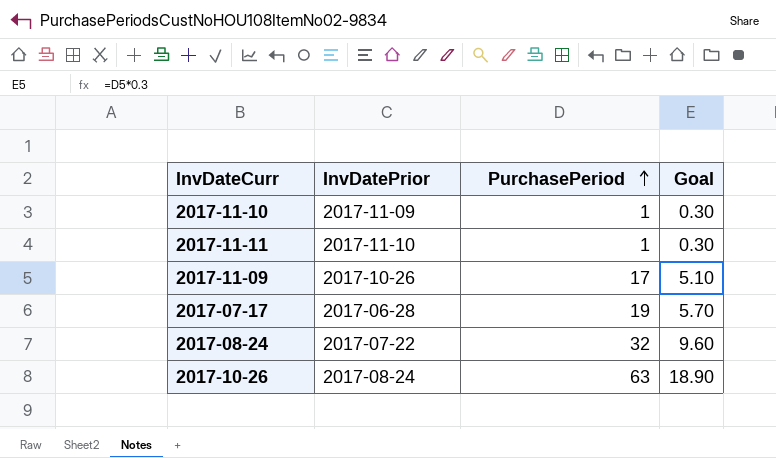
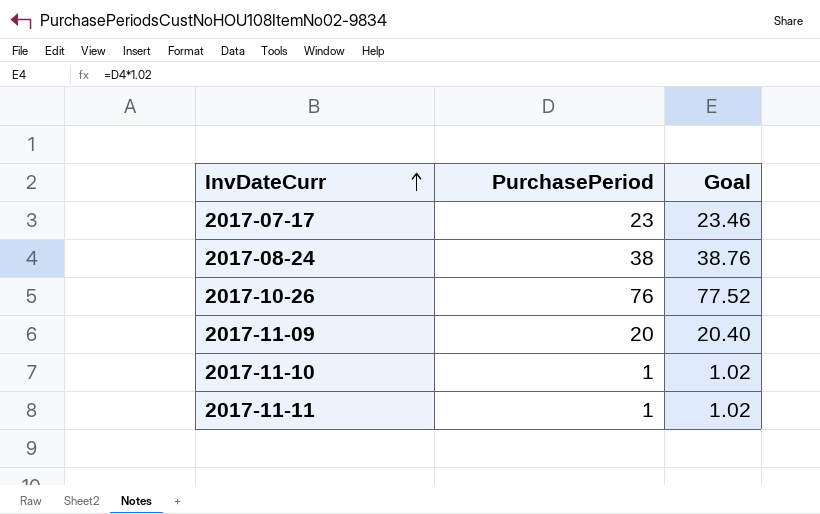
row order: PurchasePeriod ascending -> InvDateCurr ascending
column InvDatePrior | position: 2 -> none
column Goal | formula: [PurchasePeriod] * 0.3 -> [PurchasePeriod] * 1.02
2017-07-17 | PurchasePeriod: 19 -> 23
2017-08-24 | PurchasePeriod: 32 -> 38
2017-10-26 | PurchasePeriod: 63 -> 76
2017-11-09 | PurchasePeriod: 17 -> 20

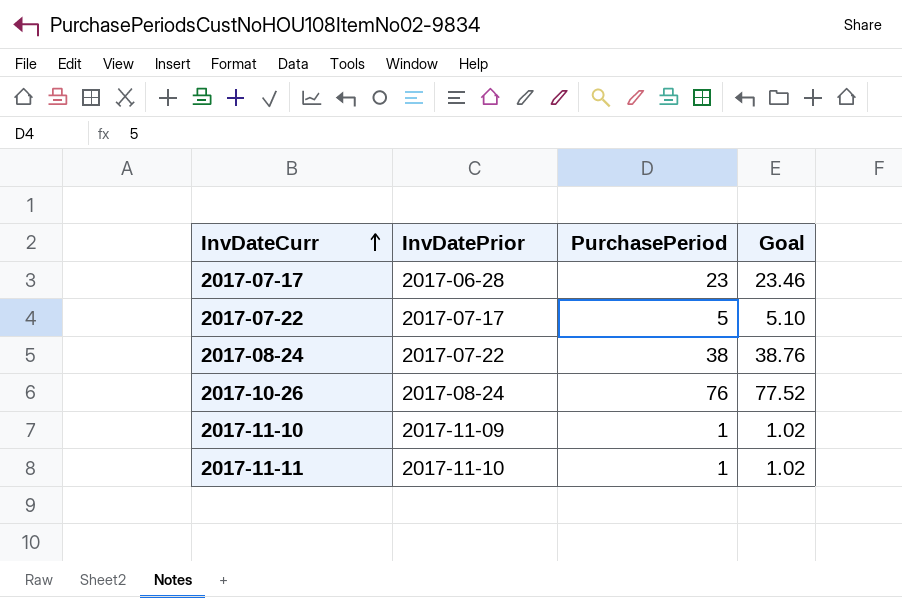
column InvDatePrior | position: none -> 2
row 2017-11-09: 20 | 20.40 -> none
row 2017-07-22: none -> 2017-07-17 | 5 | 5.10

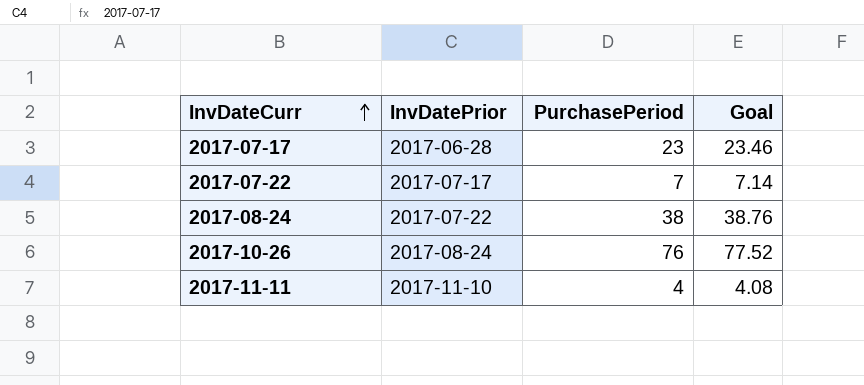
row 2017-11-10: 2017-11-09 | 1 | 1.02 -> none
2017-07-22 | PurchasePeriod: 5 -> 7
2017-07-22 | Goal: 5.10 -> 7.14
2017-11-11 | PurchasePeriod: 1 -> 4
2017-11-11 | Goal: 1.02 -> 4.08

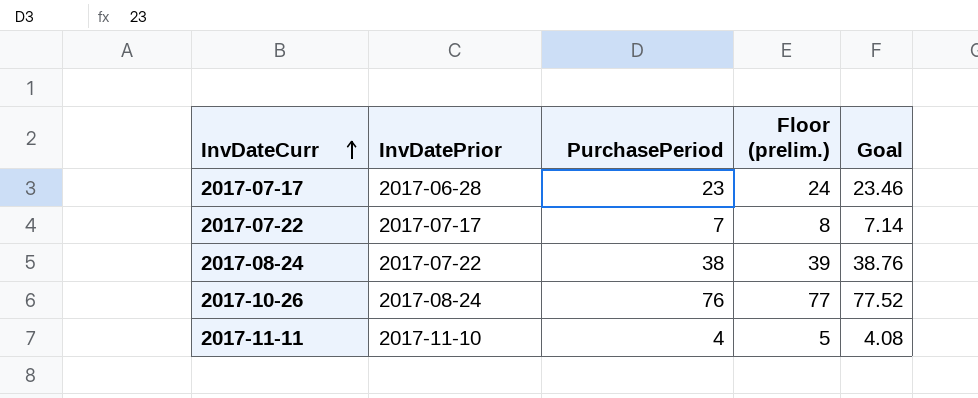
column Floor (prelim.) | formula: none -> [PurchasePeriod] + 1

